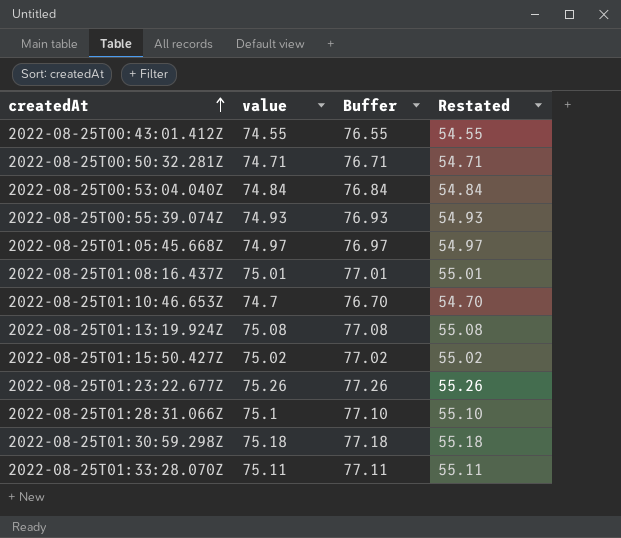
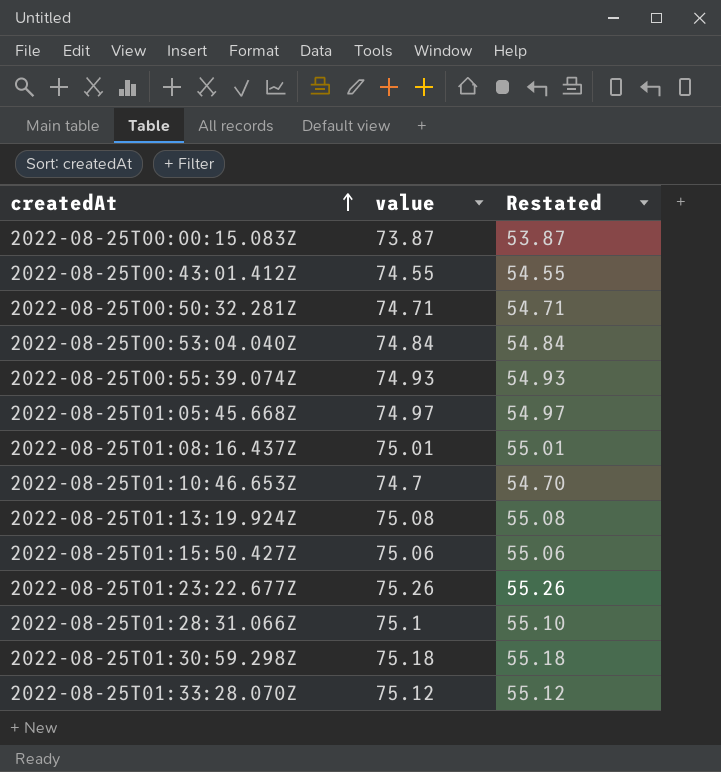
column Buffer | formula: [value] + 2 -> none
row 2022-08-25T00:00:15.083Z: none -> 73.87 | 53.87
2022-08-25T01:15:50.427Z | value: 75.02 -> 75.06
2022-08-25T01:15:50.427Z | Restated: 55.02 -> 55.06
2022-08-25T01:33:28.070Z | value: 75.11 -> 75.12
2022-08-25T01:33:28.070Z | Restated: 55.11 -> 55.12

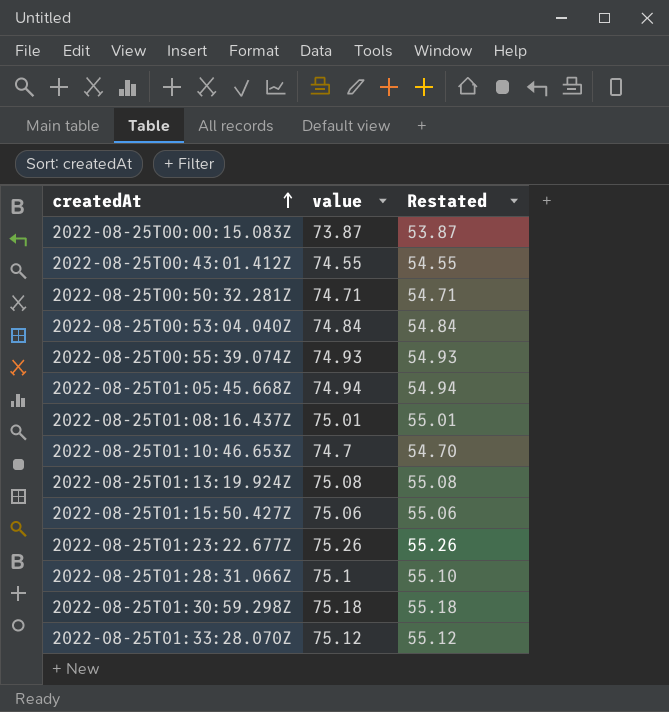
2022-08-25T01:05:45.668Z | value: 74.97 -> 74.94
2022-08-25T01:05:45.668Z | Restated: 54.97 -> 54.94

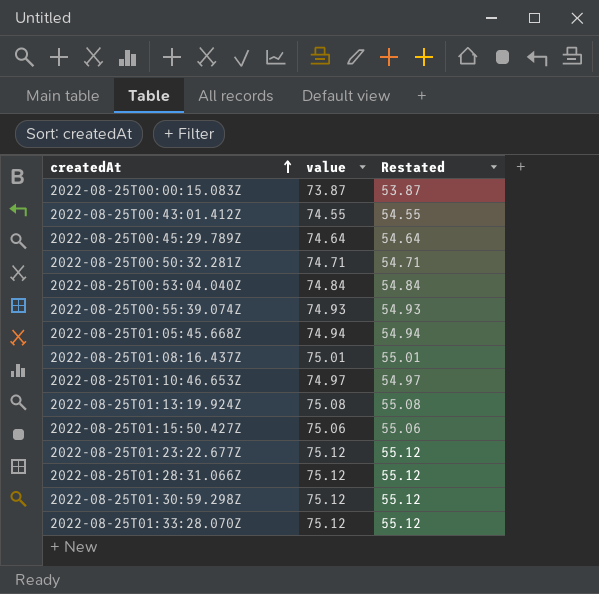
row 2022-08-25T00:45:29.789Z: none -> 74.64 | 54.64
2022-08-25T01:10:46.653Z | value: 74.7 -> 74.97
2022-08-25T01:10:46.653Z | Restated: 54.70 -> 54.97
2022-08-25T01:23:22.677Z | value: 75.26 -> 75.12
2022-08-25T01:23:22.677Z | Restated: 55.26 -> 55.12
2022-08-25T01:28:31.066Z | value: 75.1 -> 75.12
2022-08-25T01:28:31.066Z | Restated: 55.10 -> 55.12
2022-08-25T01:30:59.298Z | value: 75.18 -> 75.12
2022-08-25T01:30:59.298Z | Restated: 55.18 -> 55.12

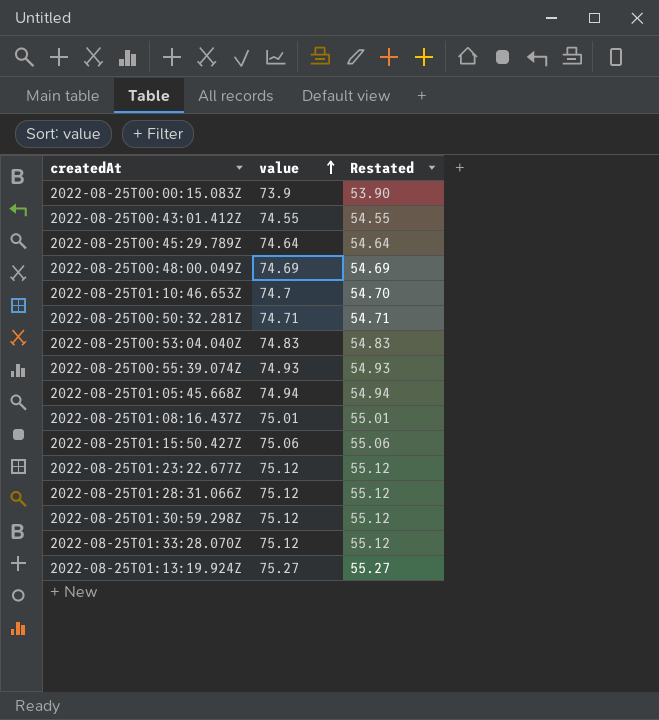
row order: createdAt ascending -> value ascending
2022-08-25T00:00:15.083Z | value: 73.87 -> 73.9
2022-08-25T00:00:15.083Z | Restated: 53.87 -> 53.90
row 2022-08-25T00:48:00.049Z: none -> 74.69 | 54.69
2022-08-25T01:10:46.653Z | value: 74.97 -> 74.7
2022-08-25T01:10:46.653Z | Restated: 54.97 -> 54.70
2022-08-25T00:53:04.040Z | value: 74.84 -> 74.83
2022-08-25T00:53:04.040Z | Restated: 54.84 -> 54.83
2022-08-25T01:13:19.924Z | value: 75.08 -> 75.27
2022-08-25T01:13:19.924Z | Restated: 55.08 -> 55.27

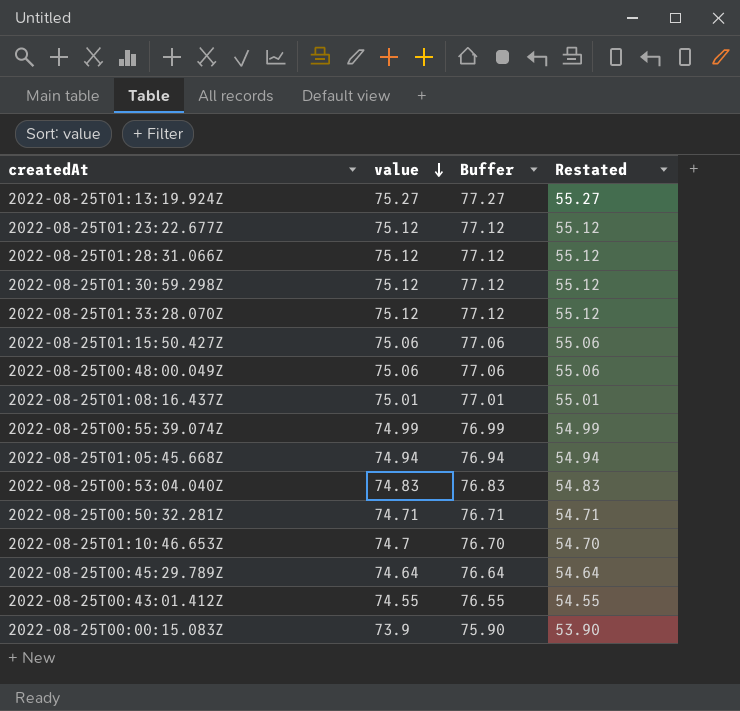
row order: value ascending -> value descending
column Buffer | formula: none -> [value] + 2
2022-08-25T00:48:00.049Z | value: 74.69 -> 75.06
2022-08-25T00:48:00.049Z | Restated: 54.69 -> 55.06
2022-08-25T00:55:39.074Z | value: 74.93 -> 74.99
2022-08-25T00:55:39.074Z | Restated: 54.93 -> 54.99

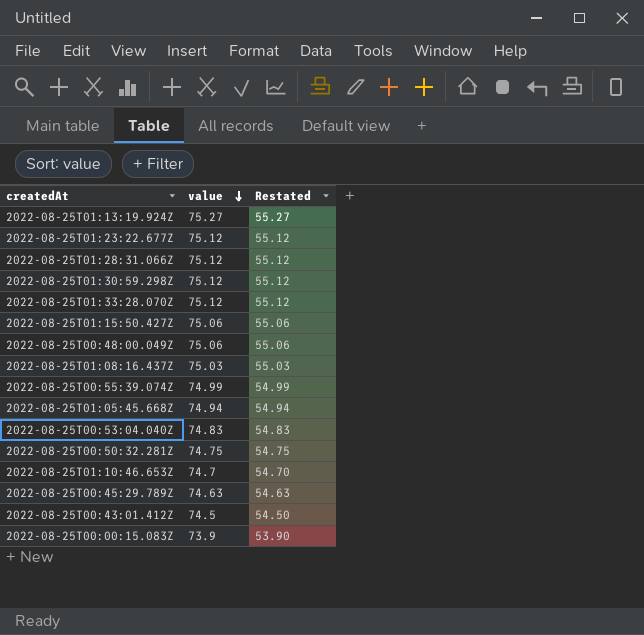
column Buffer | formula: [value] + 2 -> none
2022-08-25T01:08:16.437Z | value: 75.01 -> 75.03
2022-08-25T01:08:16.437Z | Restated: 55.01 -> 55.03
2022-08-25T00:50:32.281Z | value: 74.71 -> 74.75
2022-08-25T00:50:32.281Z | Restated: 54.71 -> 54.75
2022-08-25T00:45:29.789Z | value: 74.64 -> 74.63
2022-08-25T00:45:29.789Z | Restated: 54.64 -> 54.63
2022-08-25T00:43:01.412Z | value: 74.55 -> 74.5
2022-08-25T00:43:01.412Z | Restated: 54.55 -> 54.50

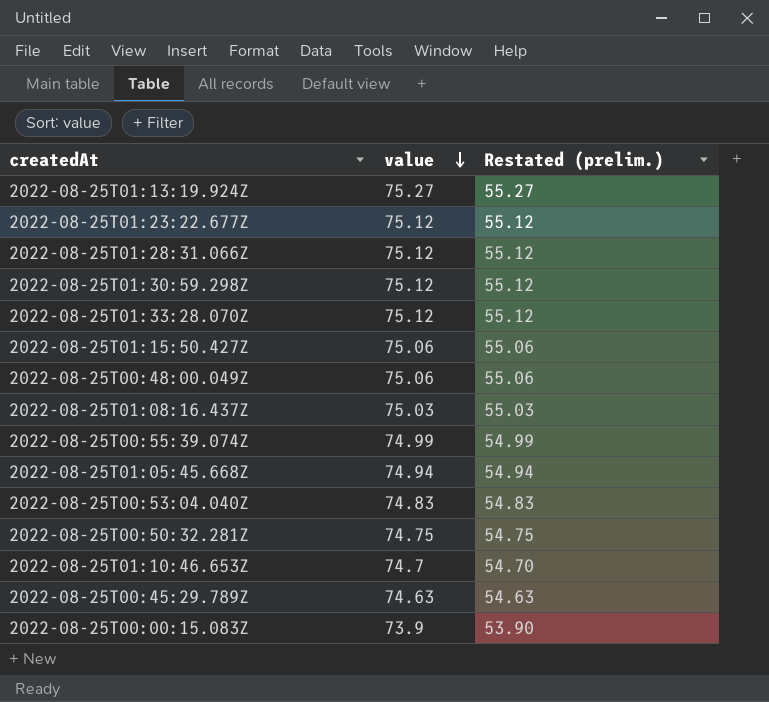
column name: Restated -> Restated (prelim.)
row 2022-08-25T00:43:01.412Z: 74.5 | 54.50 -> none

